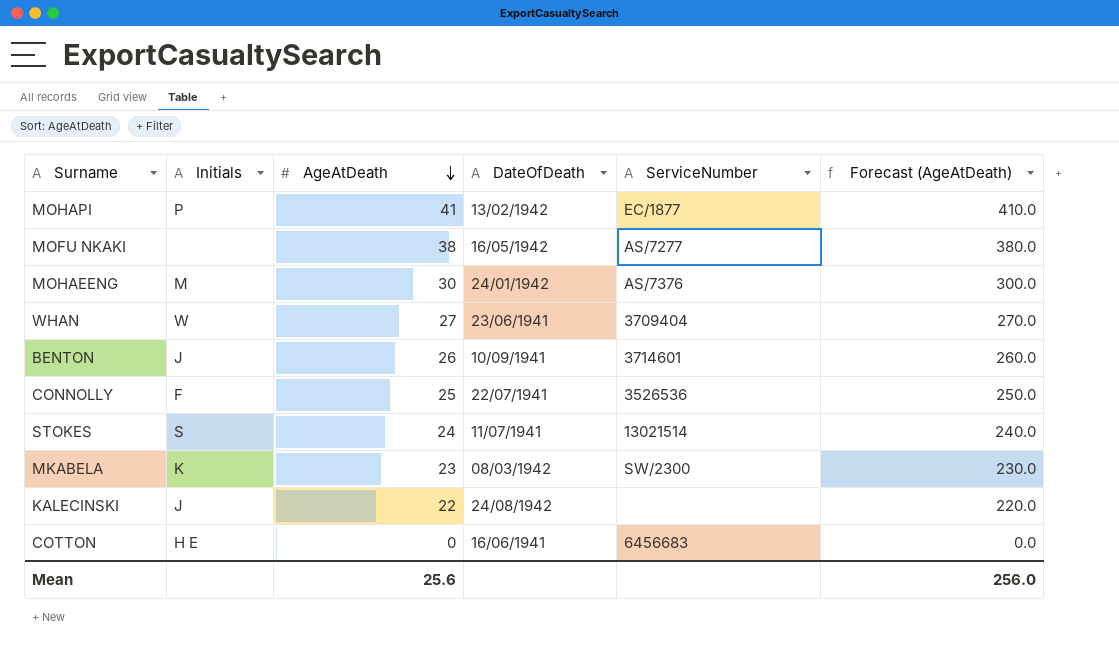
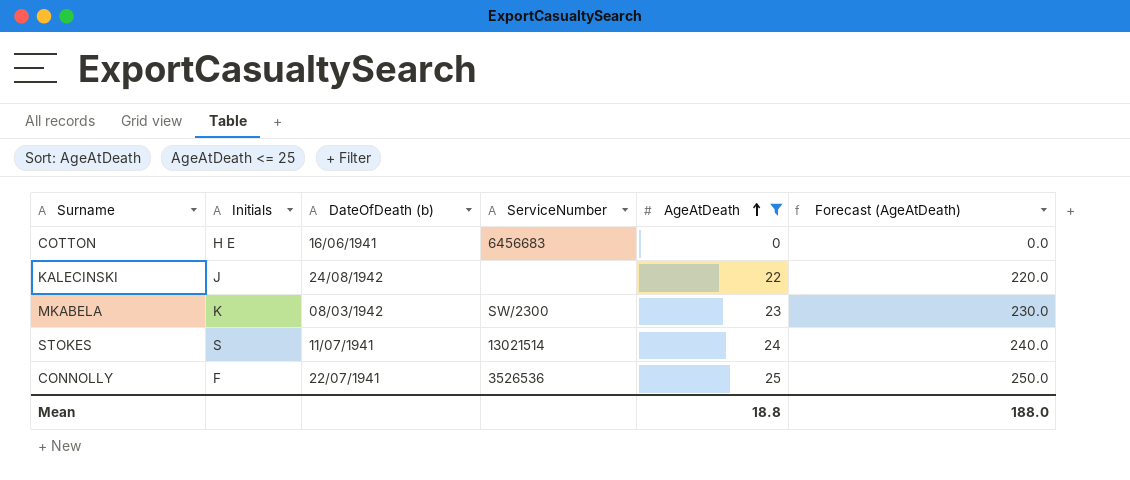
filter: none -> AgeAtDeath <= 25
row order: AgeAtDeath descending -> AgeAtDeath ascending
column name: DateOfDeath -> DateOfDeath (b)
column AgeAtDeath | position: 3 -> 5
Mean | AgeAtDeath: 25.6 -> 18.8
Mean | Forecast (AgeAtDeath): 256.0 -> 188.0

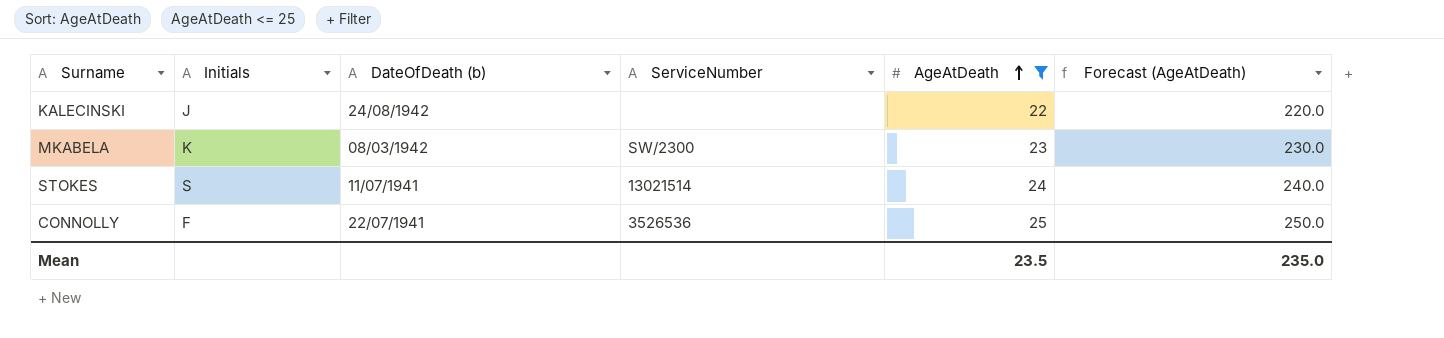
row COTTON: H E | 16/06/1941 | 6456683 | 0 | 0.0 -> none
Mean | AgeAtDeath: 18.8 -> 23.5
Mean | Forecast (AgeAtDeath): 188.0 -> 235.0

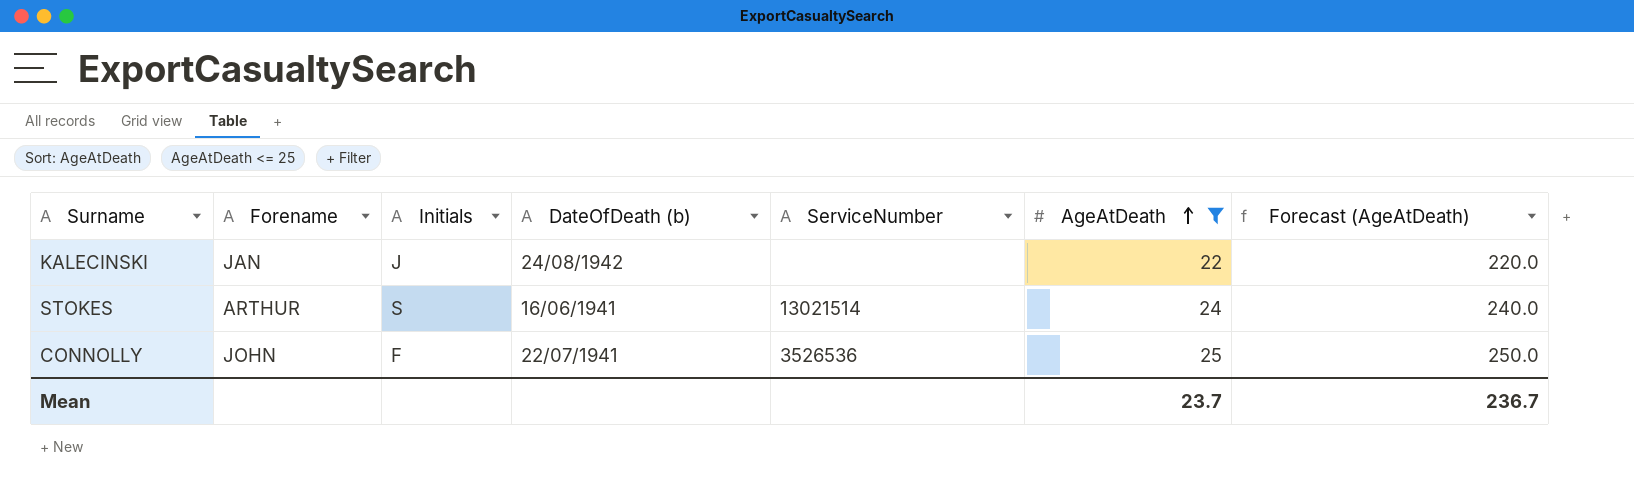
column Forename | position: none -> 2
row MKABELA: K | 08/03/1942 | SW/2300 | 23 | 230.0 -> none
STOKES | DateOfDeath (b): 11/07/1941 -> 16/06/1941
Mean | AgeAtDeath: 23.5 -> 23.7
Mean | Forecast (AgeAtDeath): 235.0 -> 236.7

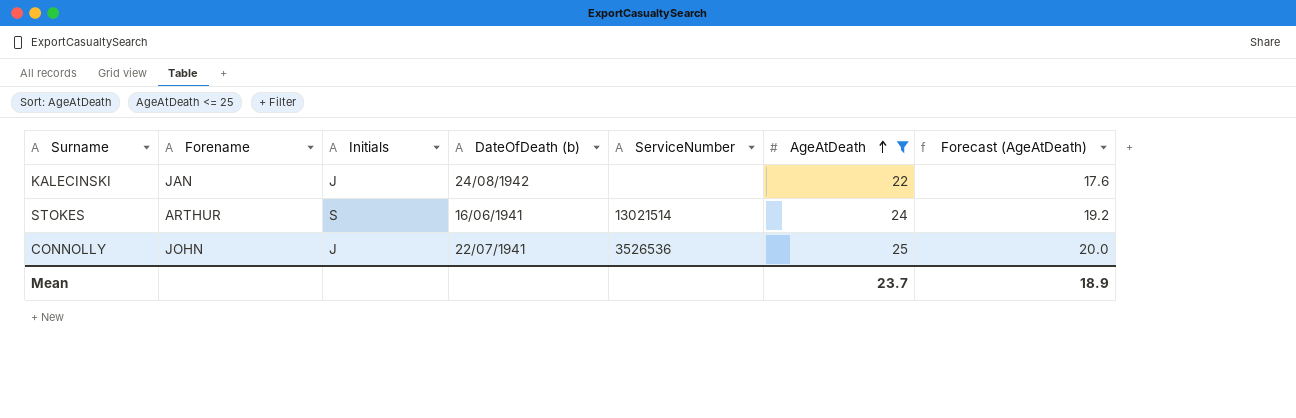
column Forecast (AgeAtDeath) | formula: [AgeAtDeath] * 10 -> [AgeAtDeath] * 0.8
CONNOLLY | Initials: F -> J
Mean | Forecast (AgeAtDeath): 236.7 -> 18.9

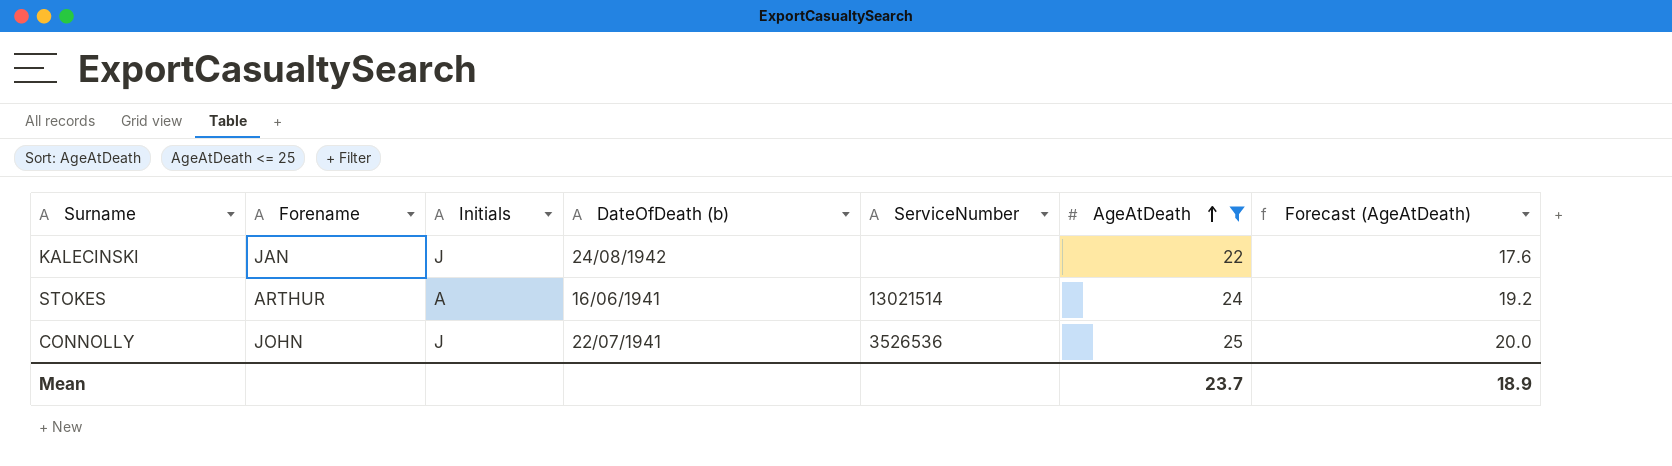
STOKES | Initials: S -> A

